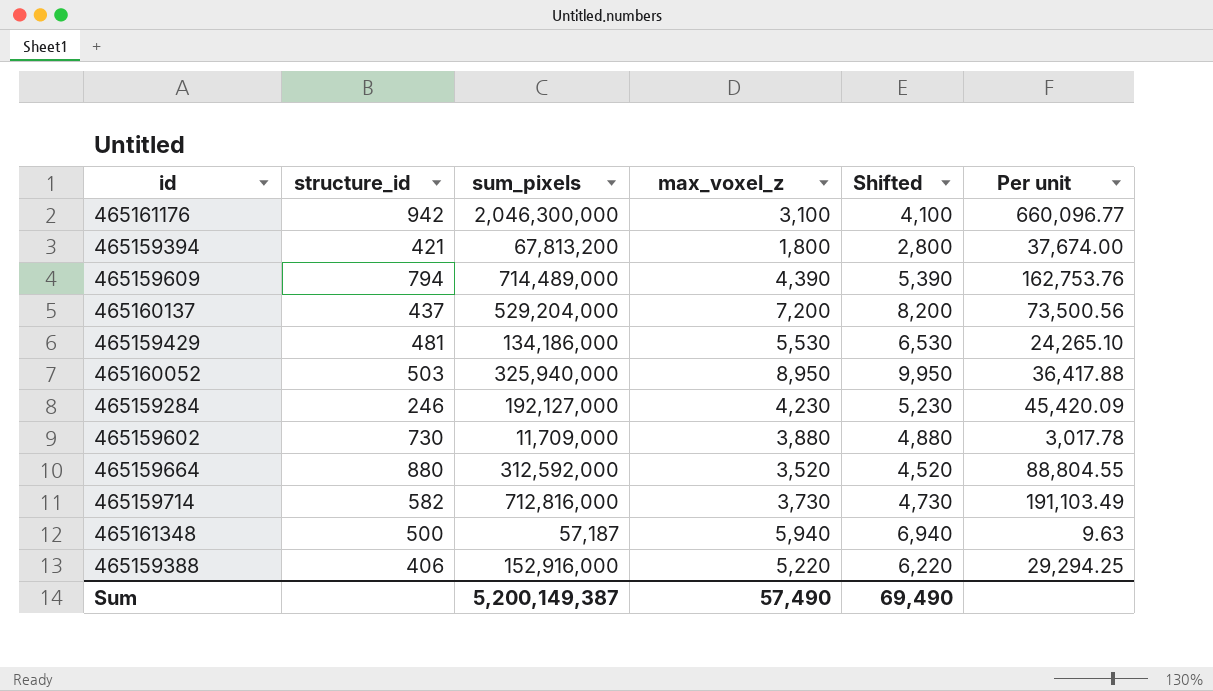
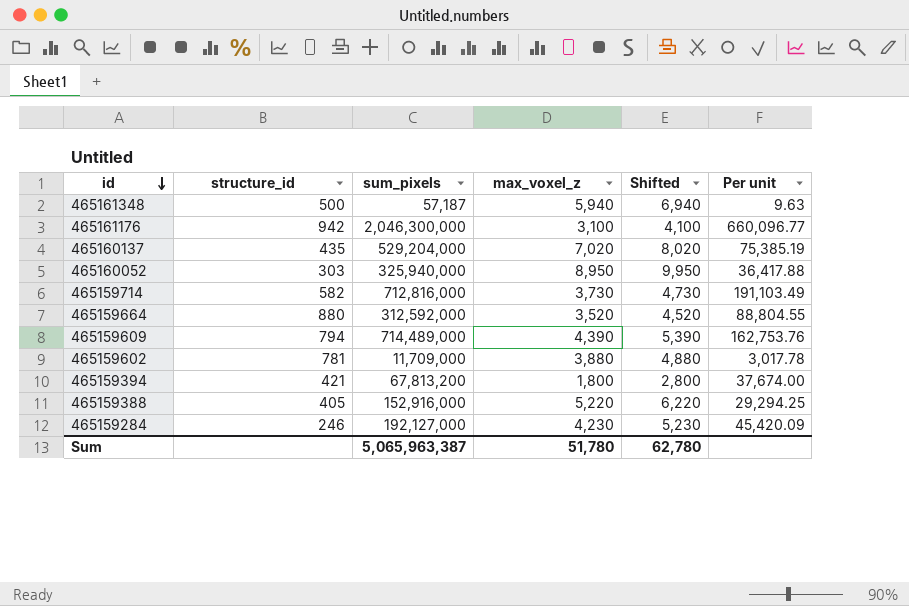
row order: none -> id descending
row 465159429: 481 | 134,186,000 | 5,530 | 6,530 | 24,265.10 -> none
465160137 | structure_id: 437 -> 435
465160137 | max_voxel_z: 7,200 -> 7,020
465160137 | Shifted: 8,200 -> 8,020
465160137 | Per unit: 73,500.56 -> 75,385.19
465160052 | structure_id: 503 -> 303
465159602 | structure_id: 730 -> 781
465159388 | structure_id: 406 -> 405
Sum | sum_pixels: 5,200,149,387 -> 5,065,963,387
Sum | max_voxel_z: 57,490 -> 51,780
Sum | Shifted: 69,490 -> 62,780

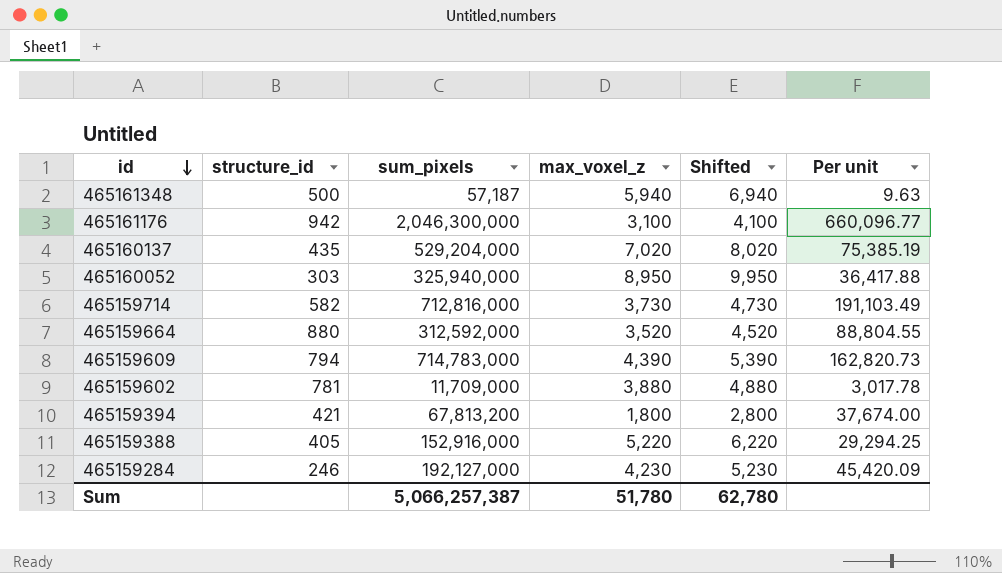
465159609 | sum_pixels: 714,489,000 -> 714,783,000
465159609 | Per unit: 162,753.76 -> 162,820.73
Sum | sum_pixels: 5,065,963,387 -> 5,066,257,387

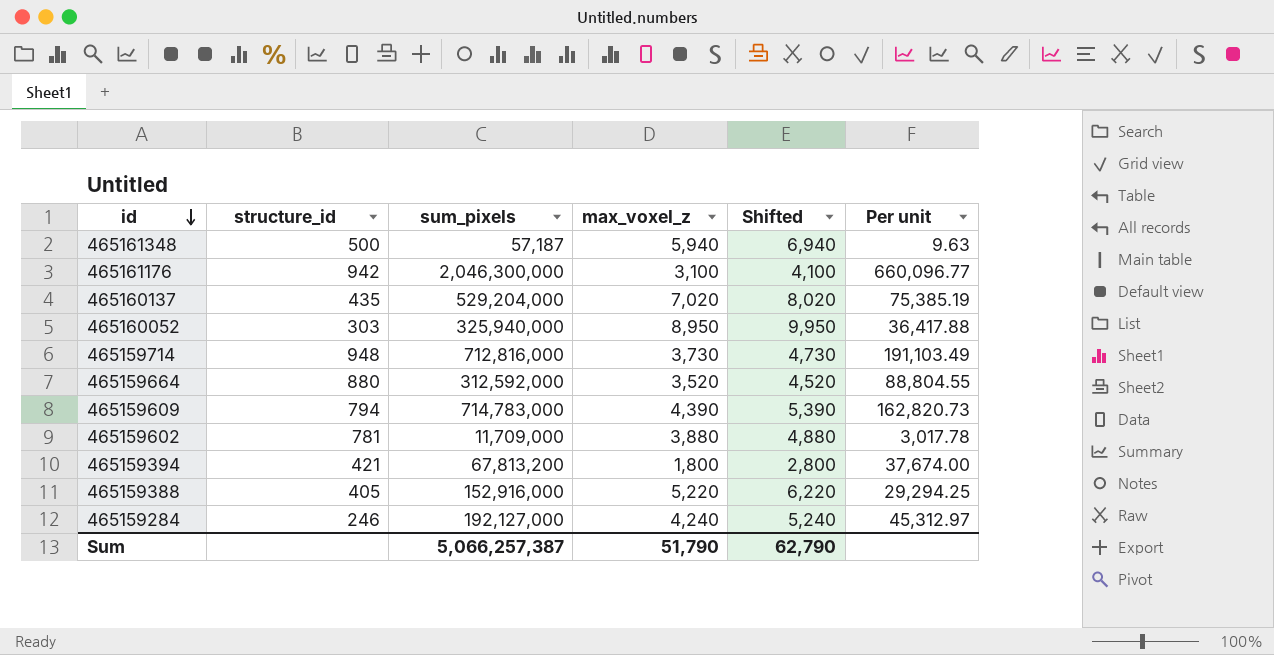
465159714 | structure_id: 582 -> 948
465159284 | max_voxel_z: 4,230 -> 4,240
465159284 | Shifted: 5,230 -> 5,240
465159284 | Per unit: 45,420.09 -> 45,312.97
Sum | max_voxel_z: 51,780 -> 51,790
Sum | Shifted: 62,780 -> 62,790

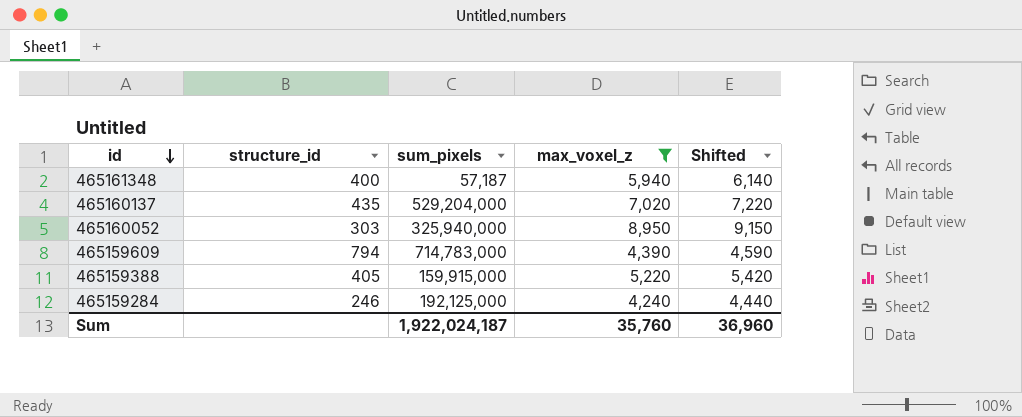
filter: none -> max_voxel_z >= 4,240
column Per unit | formula: [sum_pixels] / [max_voxel_z] -> none
column Shifted | formula: [max_voxel_z] + 1000 -> [max_voxel_z] + 200
465161348 | structure_id: 500 -> 400
465159388 | sum_pixels: 152,916,000 -> 159,915,000
465159284 | sum_pixels: 192,127,000 -> 192,125,000
Sum | sum_pixels: 5,066,257,387 -> 1,922,024,187
Sum | max_voxel_z: 51,790 -> 35,760
Sum | Shifted: 62,790 -> 36,960

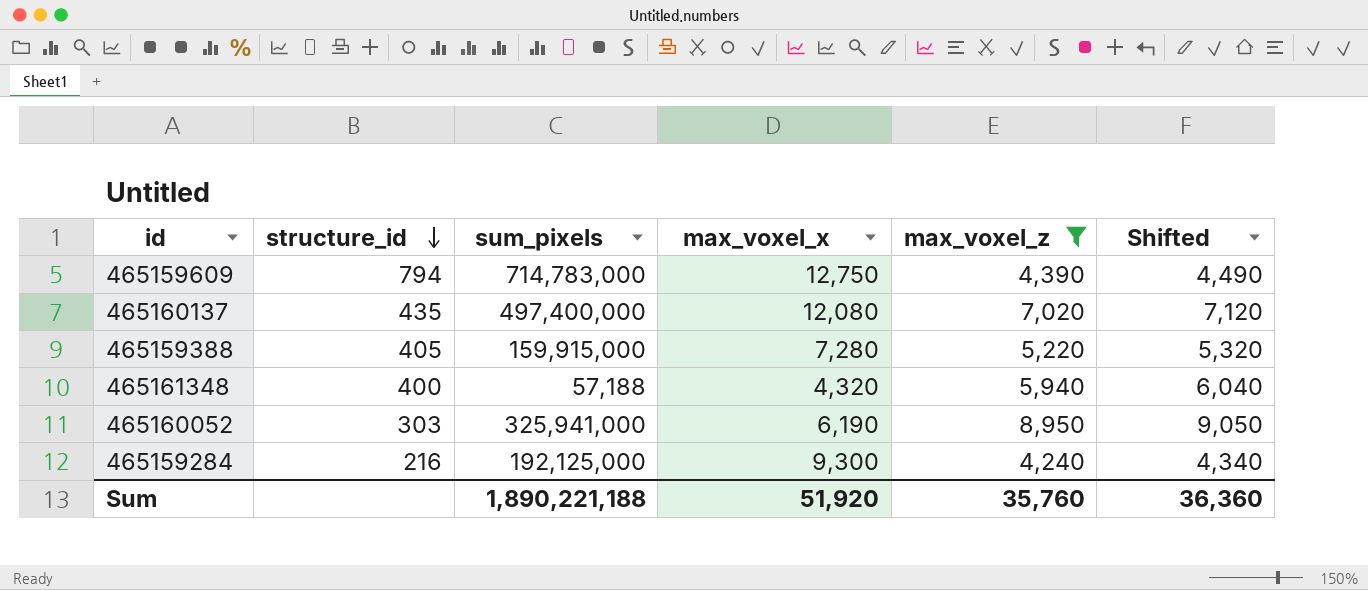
row order: id descending -> structure_id descending
column max_voxel_x | position: none -> 4
column Shifted | formula: [max_voxel_z] + 200 -> [max_voxel_z] + 100
465160137 | sum_pixels: 529,204,000 -> 497,400,000
465161348 | sum_pixels: 57,187 -> 57,188
465160052 | sum_pixels: 325,940,000 -> 325,941,000
465159284 | structure_id: 246 -> 216
Sum | sum_pixels: 1,922,024,187 -> 1,890,221,188
Sum | Shifted: 36,960 -> 36,360

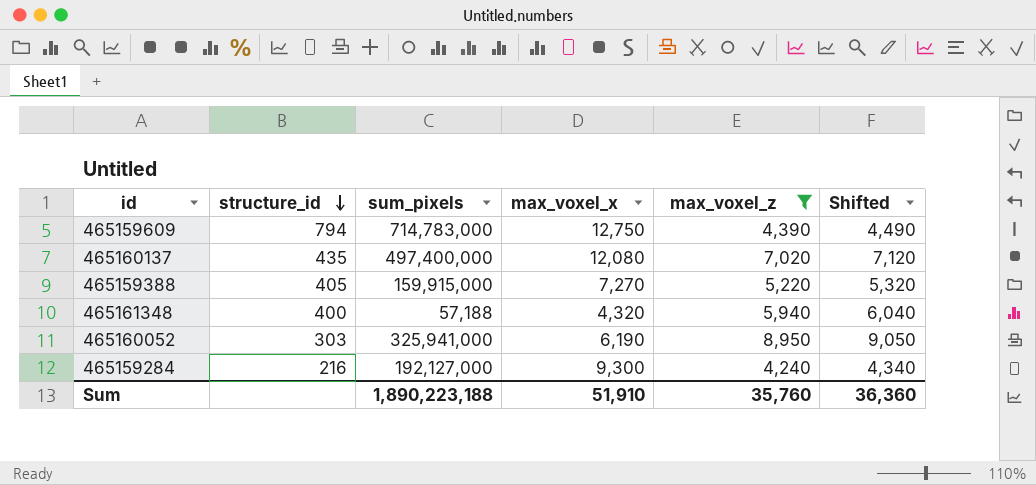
465159388 | max_voxel_x: 7,280 -> 7,270
465159284 | sum_pixels: 192,125,000 -> 192,127,000
Sum | sum_pixels: 1,890,221,188 -> 1,890,223,188
Sum | max_voxel_x: 51,920 -> 51,910

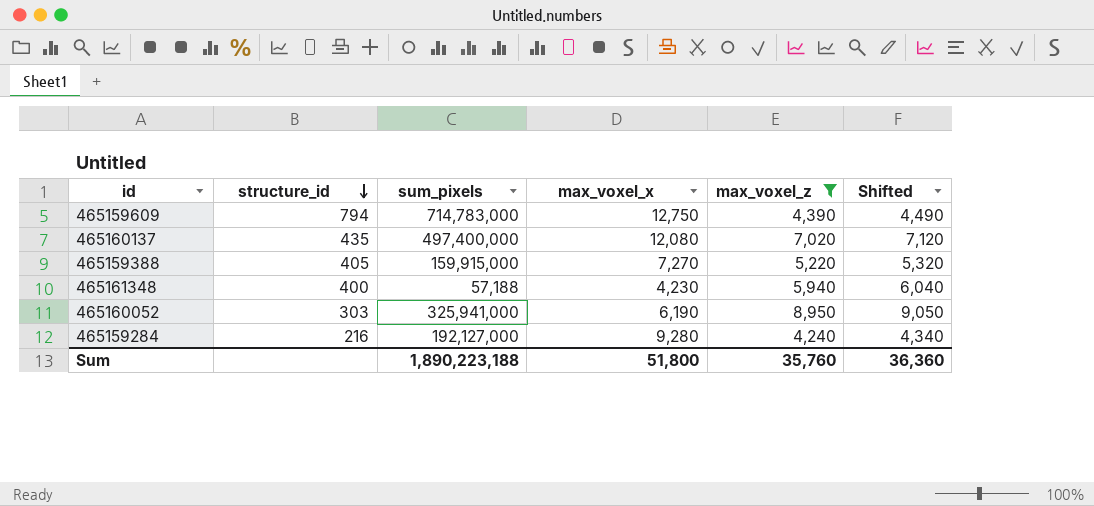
465161348 | max_voxel_x: 4,320 -> 4,230
465159284 | max_voxel_x: 9,300 -> 9,280
Sum | max_voxel_x: 51,910 -> 51,800

